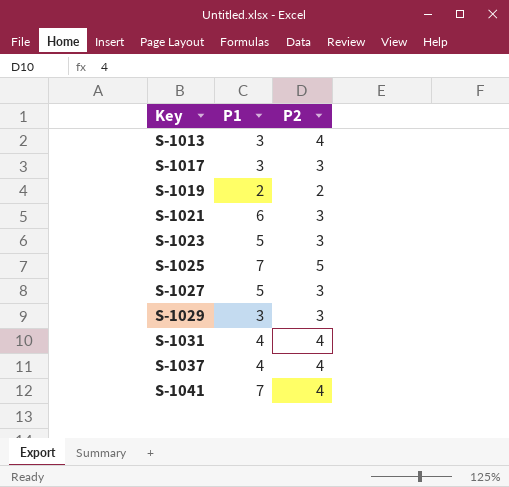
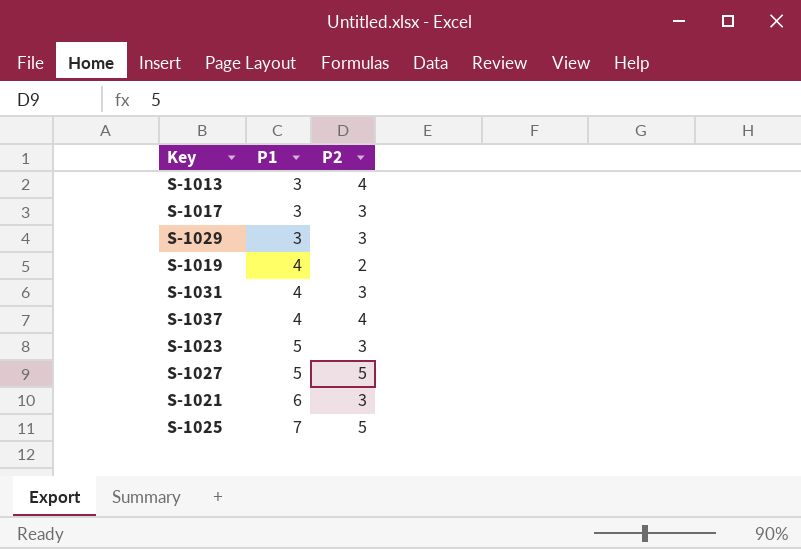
row order: Key ascending -> P1 ascending
row S-1041: 7 | 4 -> none
S-1019 | P1: 2 -> 4
S-1031 | P2: 4 -> 3
S-1027 | P2: 3 -> 5

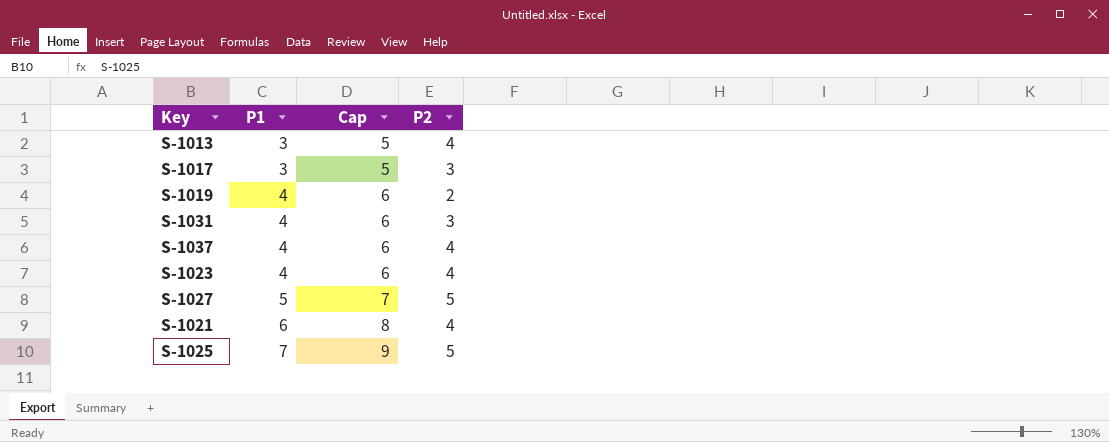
column Cap | formula: none -> [P1] + 2
row S-1029: 3 | 3 -> none
S-1023 | P1: 5 -> 4
S-1023 | P2: 3 -> 4
S-1021 | P2: 3 -> 4

